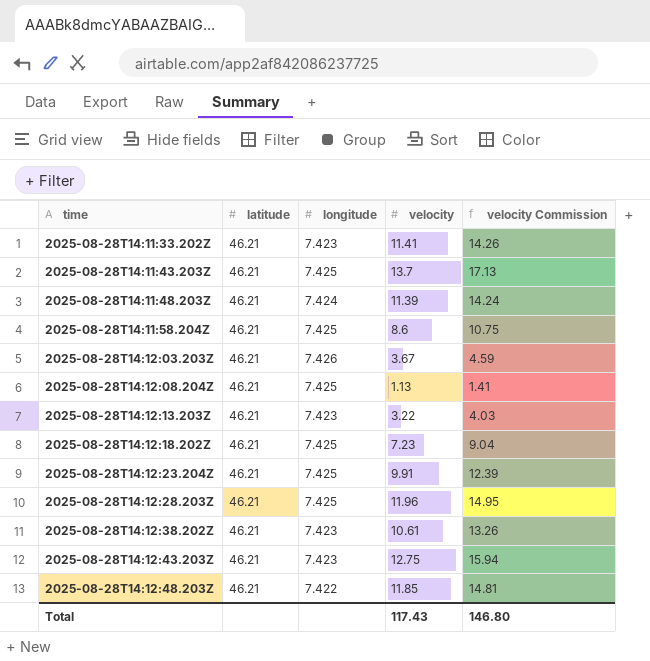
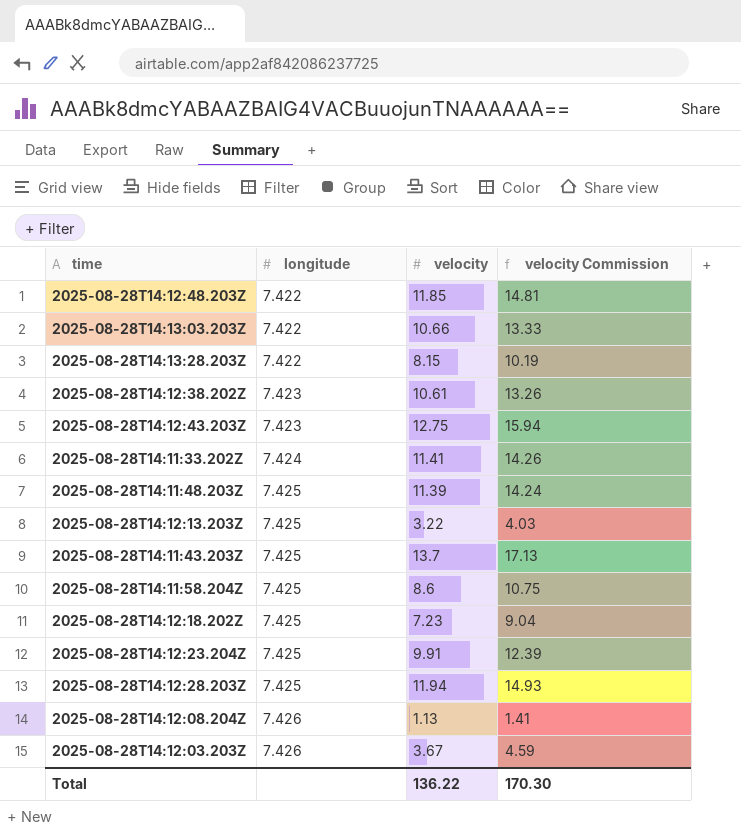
row order: time ascending -> longitude ascending
column latitude | position: 2 -> none
row 2025-08-28T14:13:03.203Z: none -> 7.422 | 10.66 | 13.33
row 2025-08-28T14:13:28.203Z: none -> 7.422 | 8.15 | 10.19
2025-08-28T14:11:33.202Z | longitude: 7.423 -> 7.424
2025-08-28T14:11:48.203Z | longitude: 7.424 -> 7.425
2025-08-28T14:12:13.203Z | longitude: 7.423 -> 7.425
2025-08-28T14:12:28.203Z | velocity: 11.96 -> 11.94
2025-08-28T14:12:28.203Z | velocity Commission: 14.95 -> 14.93
2025-08-28T14:12:08.204Z | longitude: 7.425 -> 7.426
Total | velocity: 117.43 -> 136.22
Total | velocity Commission: 146.80 -> 170.30

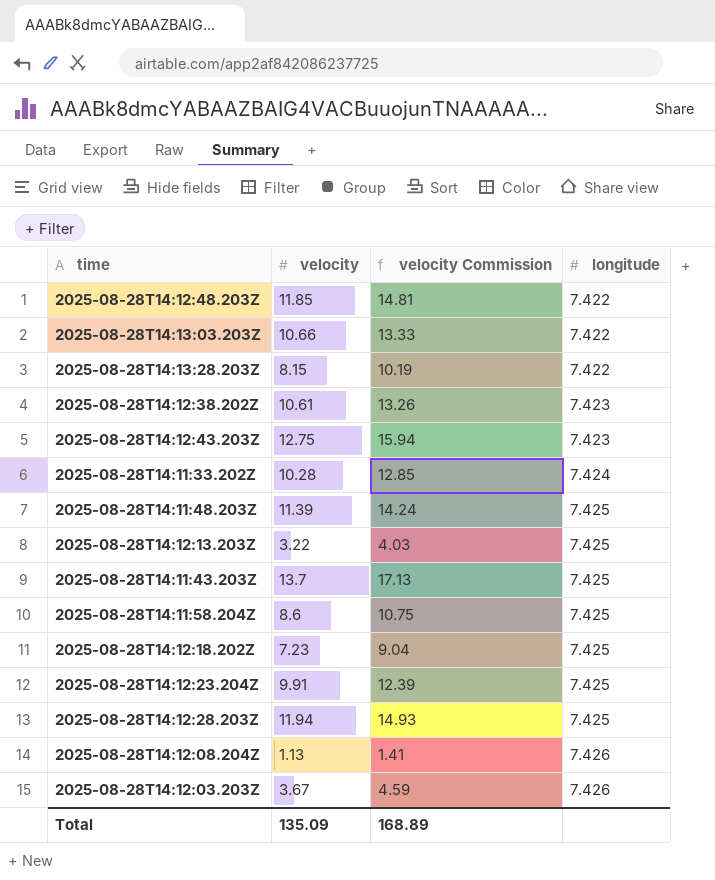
column longitude | position: 2 -> 4
2025-08-28T14:11:33.202Z | velocity: 11.41 -> 10.28
2025-08-28T14:11:33.202Z | velocity Commission: 14.26 -> 12.85
Total | velocity: 136.22 -> 135.09
Total | velocity Commission: 170.30 -> 168.89

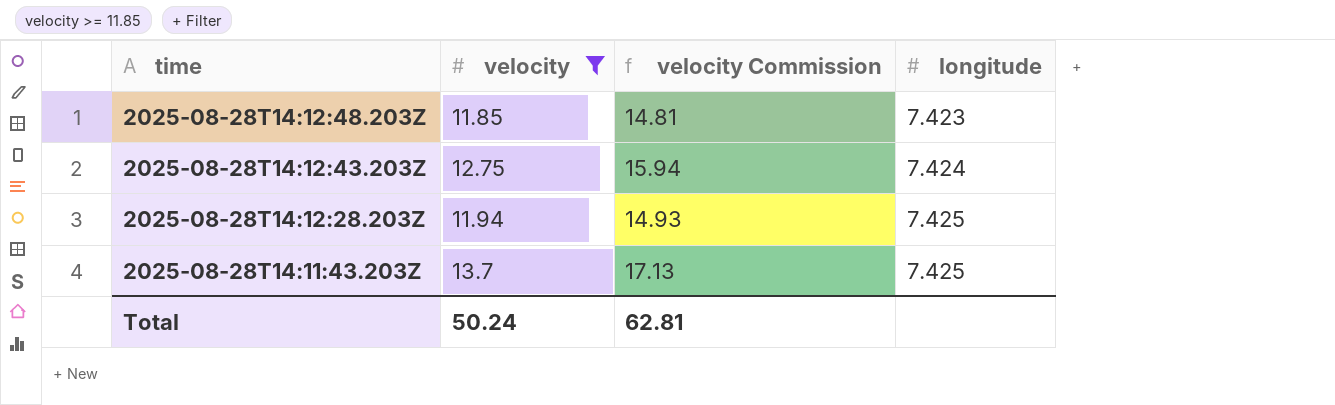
filter: none -> velocity >= 11.85
row order: longitude ascending -> time descending
2025-08-28T14:12:48.203Z | longitude: 7.422 -> 7.423
2025-08-28T14:12:43.203Z | longitude: 7.423 -> 7.424
Total | velocity: 135.09 -> 50.24
Total | velocity Commission: 168.89 -> 62.81

